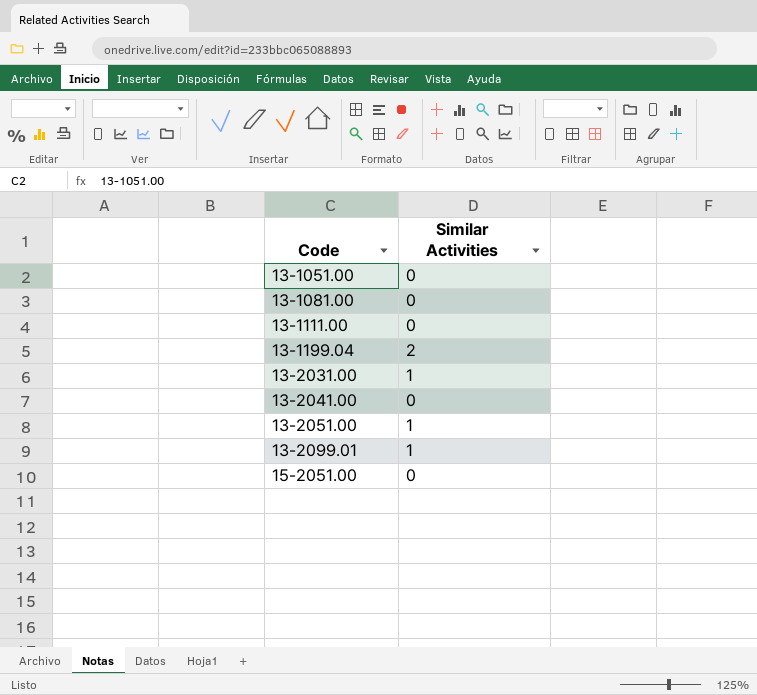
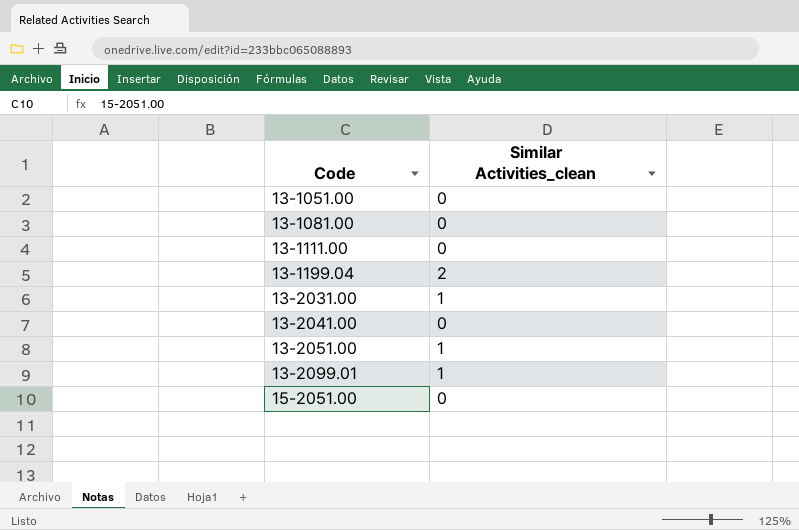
column name: Similar Activities -> Similar Activities_clean

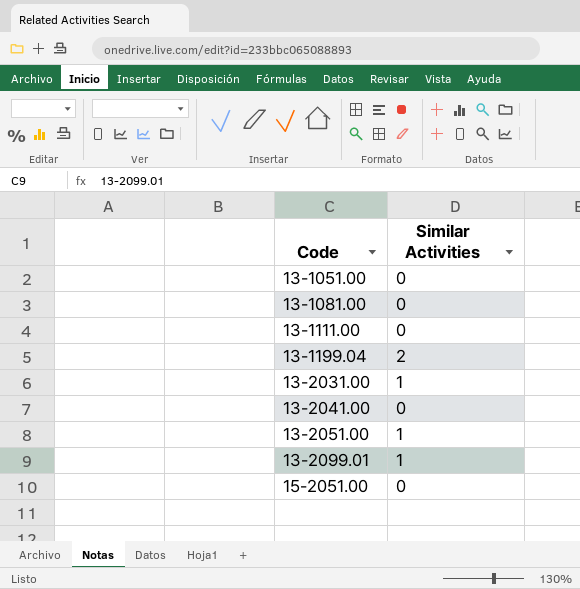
column name: Similar Activities_clean -> Similar Activities

